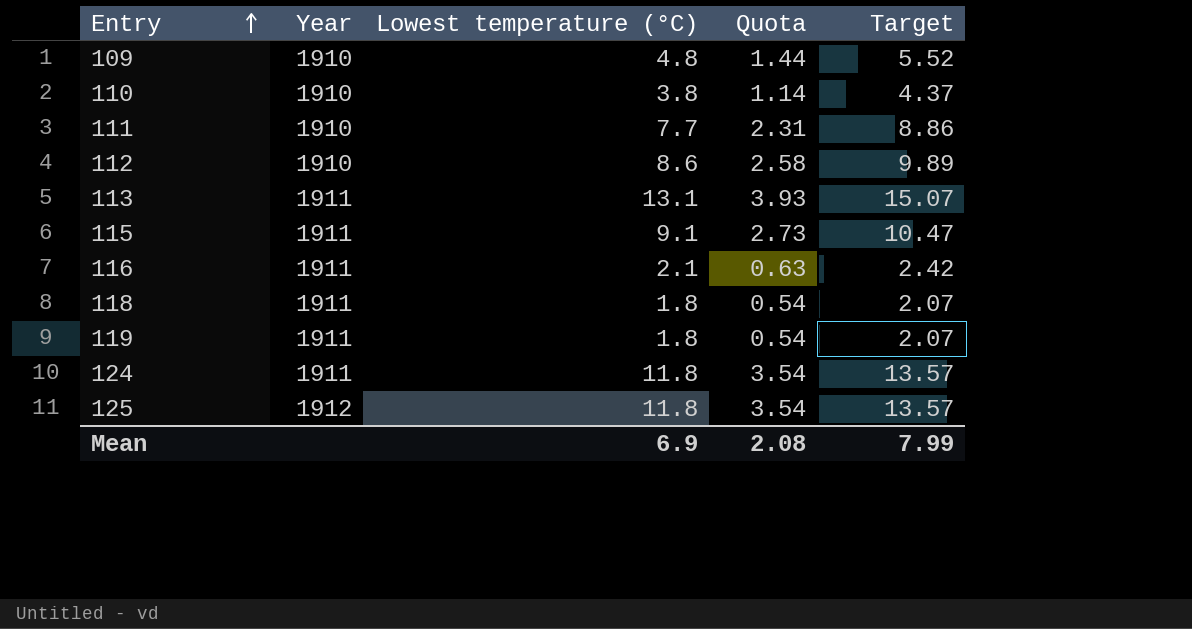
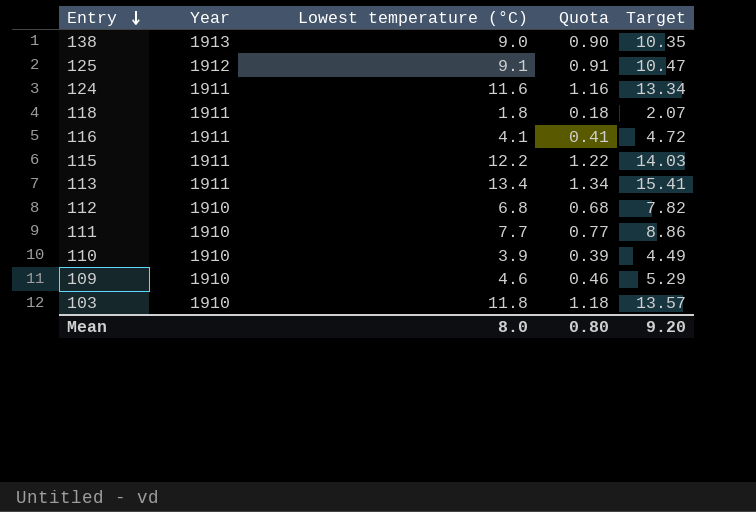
row order: Entry ascending -> Entry descending
column Quota | formula: [Lowest temperature (°C)] * 0.3 -> [Lowest temperature (°C)] * 0.1
row 119: 1911 | 1.8 | 0.54 | 2.07 -> none
row 138: none -> 1913 | 9.0 | 0.90 | 10.35
125 | Lowest temperature (°C): 11.8 -> 9.1
125 | Target: 13.57 -> 10.47
124 | Lowest temperature (°C): 11.8 -> 11.6
124 | Target: 13.57 -> 13.34
116 | Lowest temperature (°C): 2.1 -> 4.1
116 | Target: 2.42 -> 4.72
115 | Lowest temperature (°C): 9.1 -> 12.2
115 | Target: 10.47 -> 14.03
113 | Lowest temperature (°C): 13.1 -> 13.4
113 | Target: 15.07 -> 15.41
112 | Lowest temperature (°C): 8.6 -> 6.8
112 | Target: 9.89 -> 7.82
110 | Lowest temperature (°C): 3.8 -> 3.9
110 | Target: 4.37 -> 4.49
109 | Lowest temperature (°C): 4.8 -> 4.6
109 | Target: 5.52 -> 5.29
row 103: none -> 1910 | 11.8 | 1.18 | 13.57
Mean | Lowest temperature (°C): 6.9 -> 8.0
Mean | Quota: 2.08 -> 0.80
Mean | Target: 7.99 -> 9.20

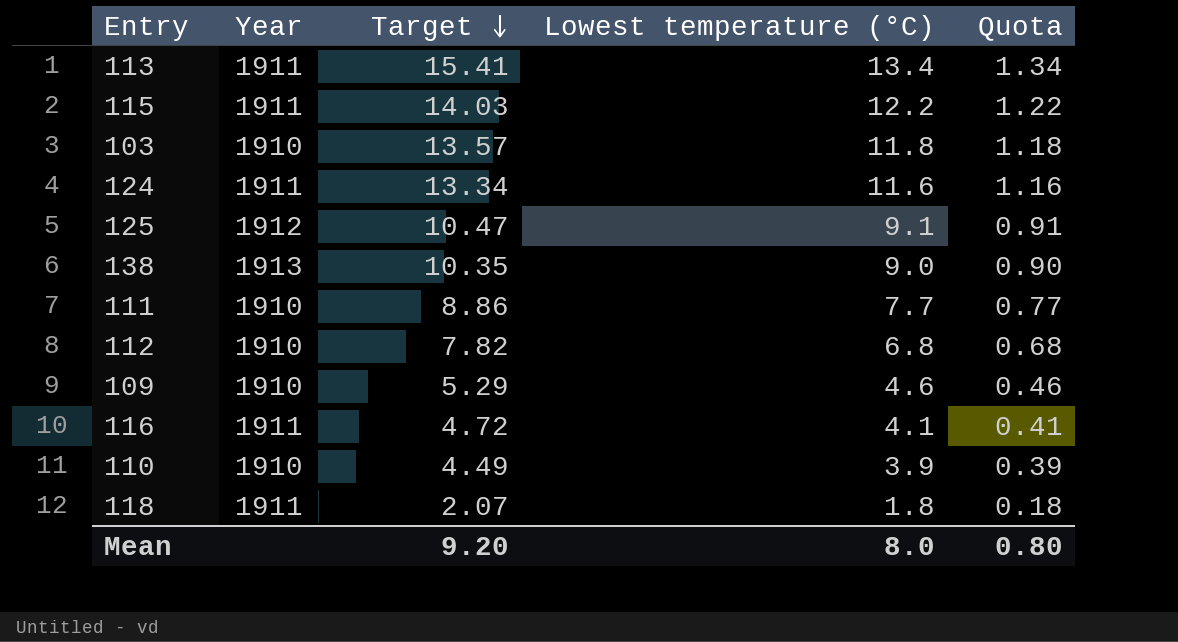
row order: Entry descending -> Target descending
column Target | position: 5 -> 3

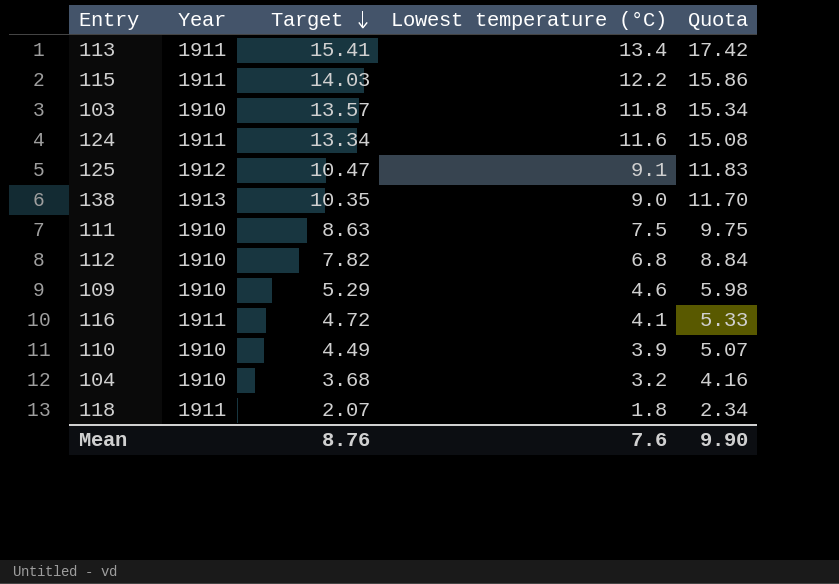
column Quota | formula: [Lowest temperature (°C)] * 0.1 -> [Lowest temperature (°C)] * 1.3
111 | Target: 8.86 -> 8.63
111 | Lowest temperature (°C): 7.7 -> 7.5
row 104: none -> 1910 | 3.68 | 3.2 | 4.16
Mean | Target: 9.20 -> 8.76
Mean | Lowest temperature (°C): 8.0 -> 7.6
Mean | Quota: 0.80 -> 9.90

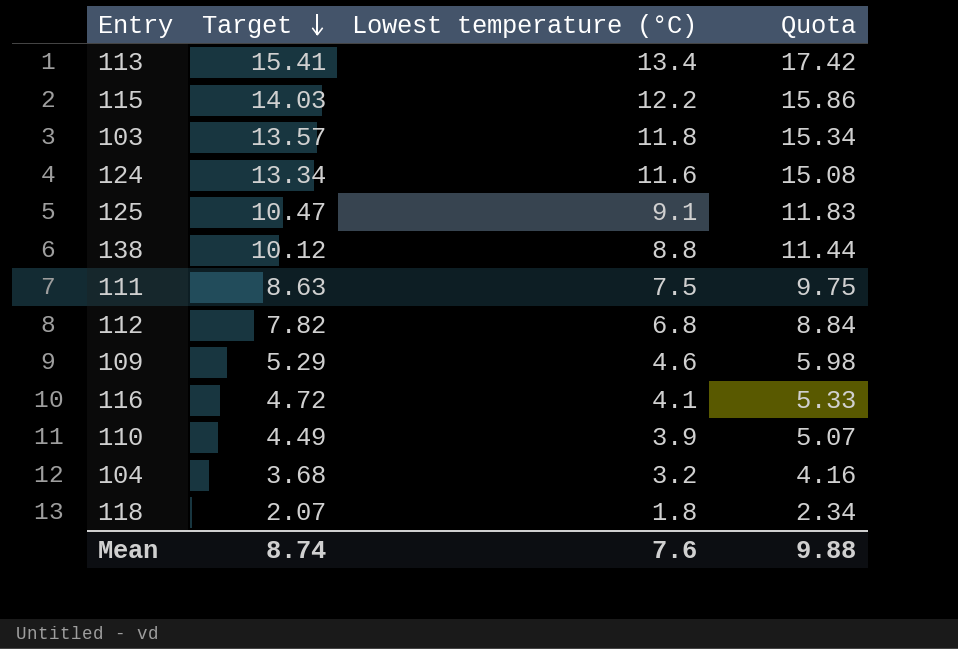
column Year | position: 2 -> none
138 | Target: 10.35 -> 10.12
138 | Lowest temperature (°C): 9.0 -> 8.8
138 | Quota: 11.70 -> 11.44
Mean | Target: 8.76 -> 8.74
Mean | Quota: 9.90 -> 9.88

